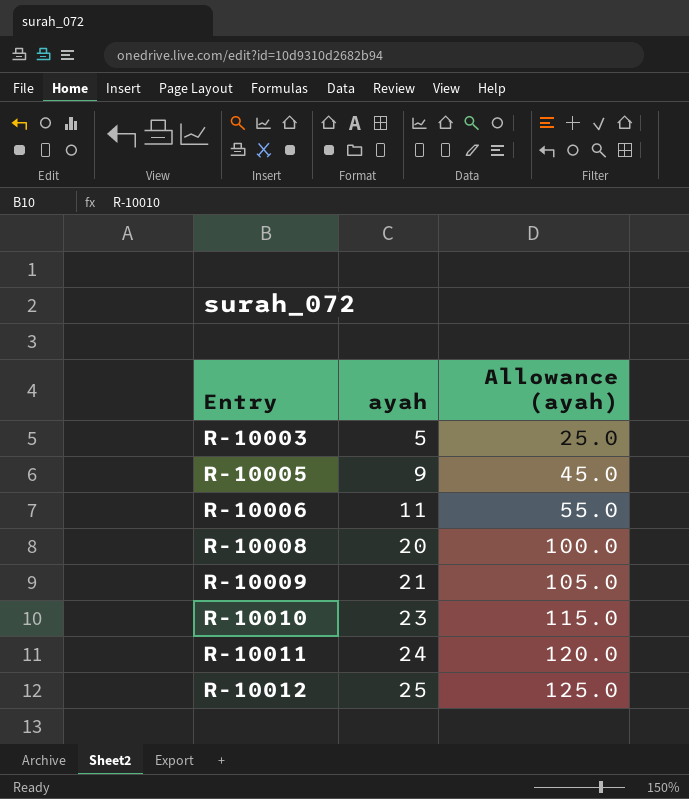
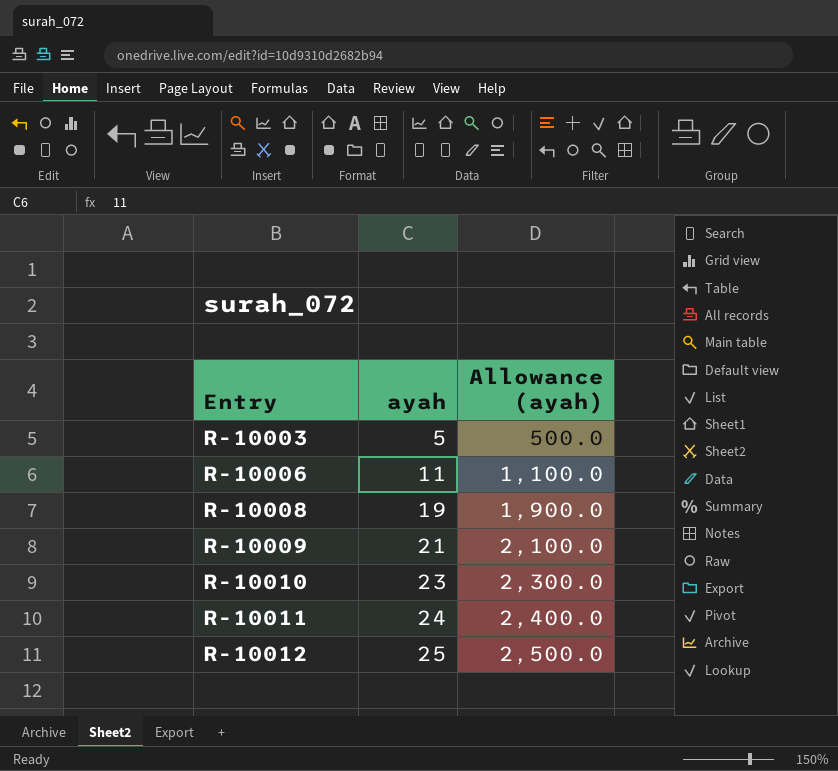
column Allowance (ayah) | formula: [ayah] * 5 -> [ayah] * 100
row R-10005: 9 | 45.0 -> none
R-10008 | ayah: 20 -> 19

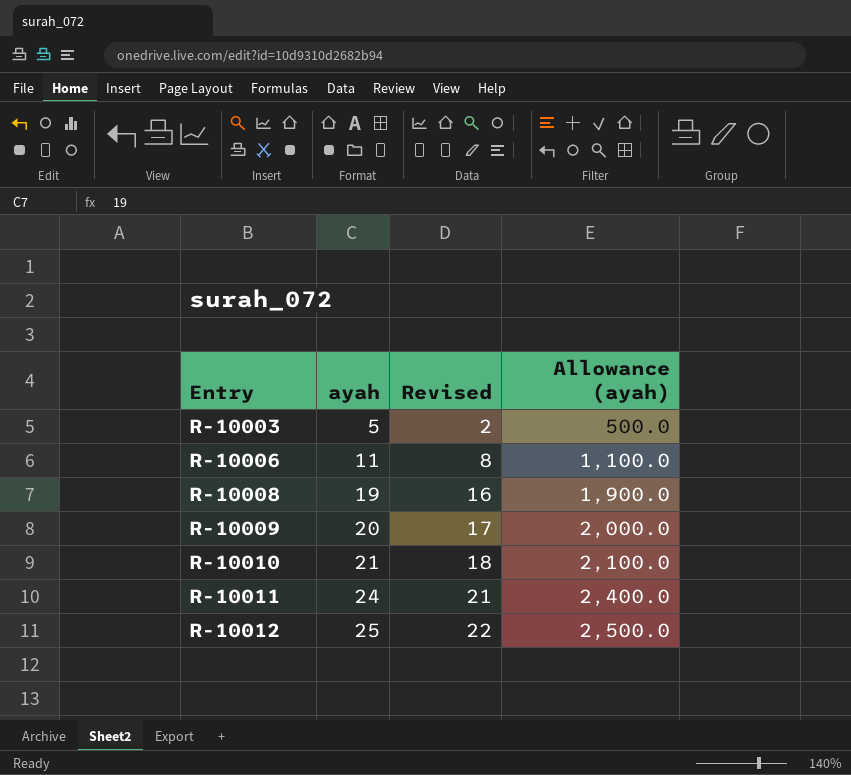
column Revised | formula: none -> [ayah] - 3
R-10009 | ayah: 21 -> 20
R-10009 | Allowance (ayah): 2,100.0 -> 2,000.0
R-10010 | ayah: 23 -> 21
R-10010 | Allowance (ayah): 2,300.0 -> 2,100.0

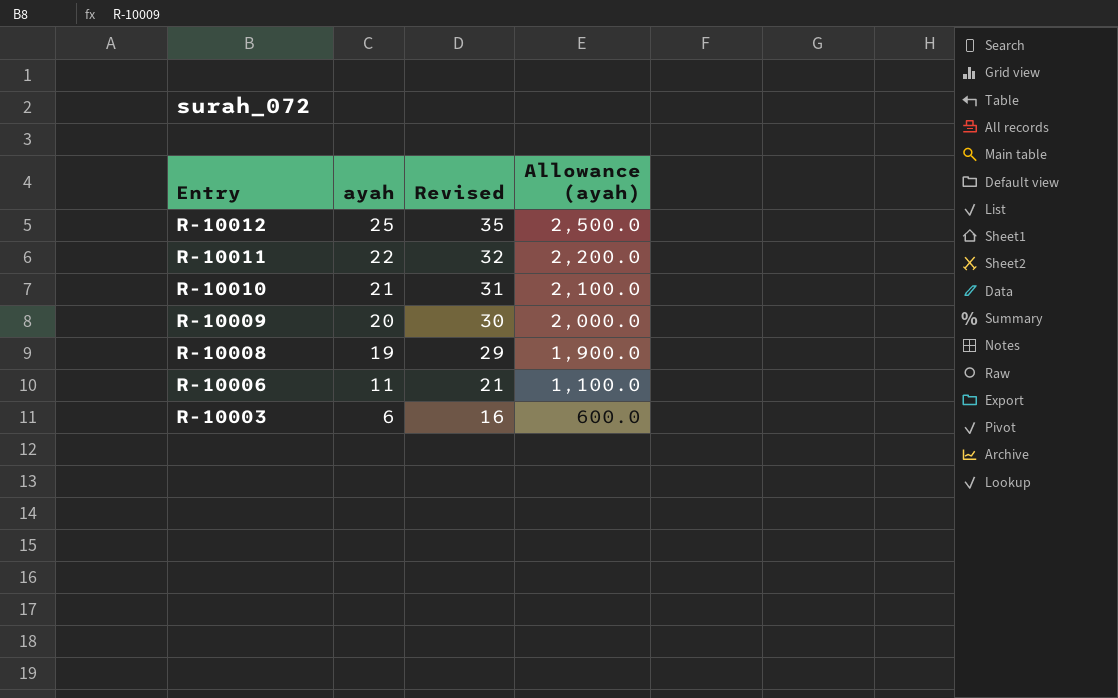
row order: Entry ascending -> Entry descending
column Revised | formula: [ayah] - 3 -> [ayah] + 10
R-10011 | ayah: 24 -> 22
R-10011 | Allowance (ayah): 2,400.0 -> 2,200.0
R-10003 | ayah: 5 -> 6
R-10003 | Allowance (ayah): 500.0 -> 600.0

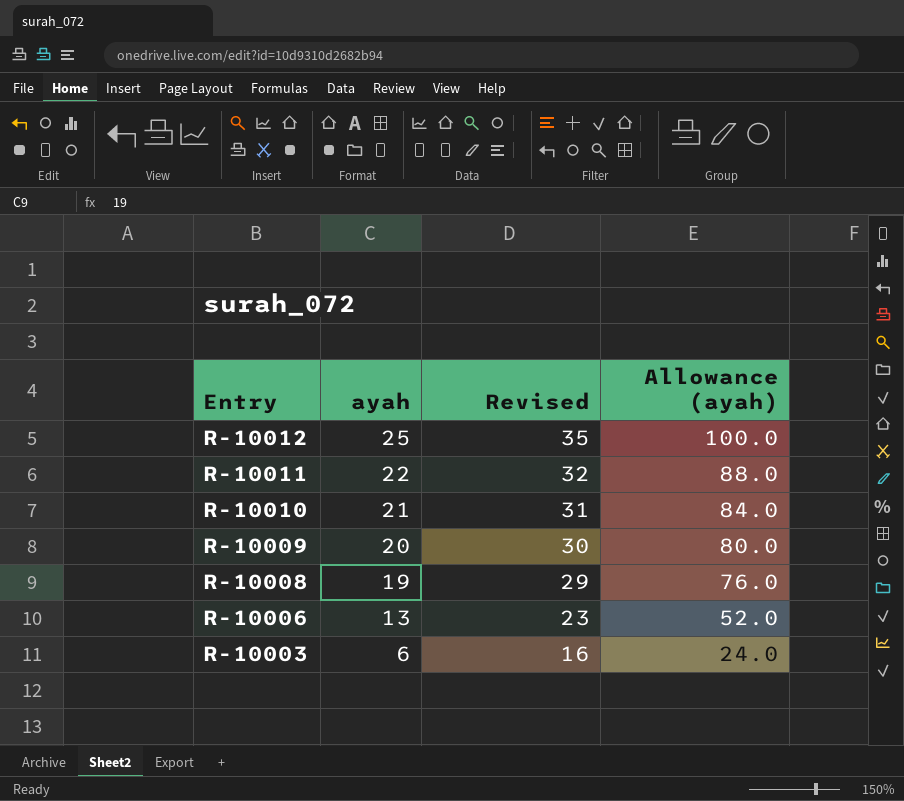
column Allowance (ayah) | formula: [ayah] * 100 -> [ayah] * 4
R-10006 | ayah: 11 -> 13
R-10006 | Revised: 21 -> 23

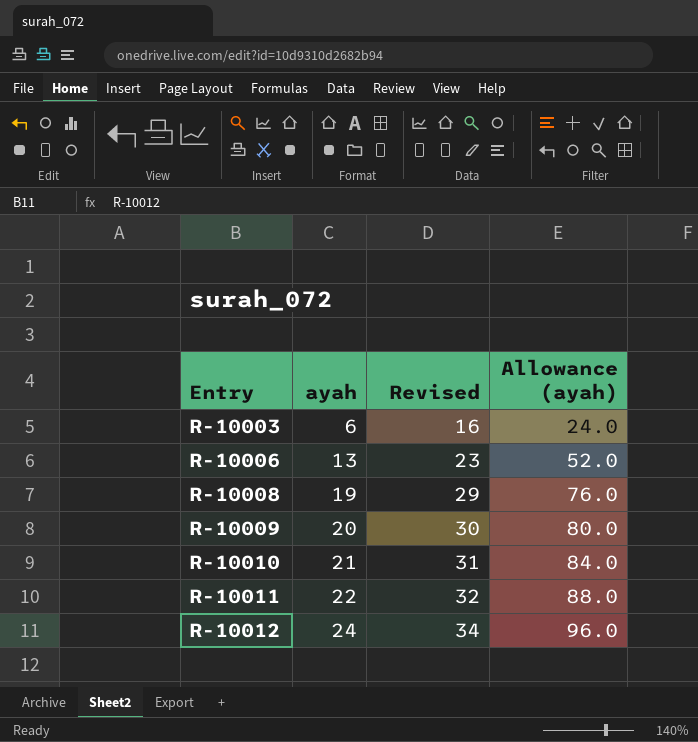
row order: Entry descending -> Entry ascending
R-10012 | ayah: 25 -> 24
R-10012 | Revised: 35 -> 34
R-10012 | Allowance (ayah): 100.0 -> 96.0

